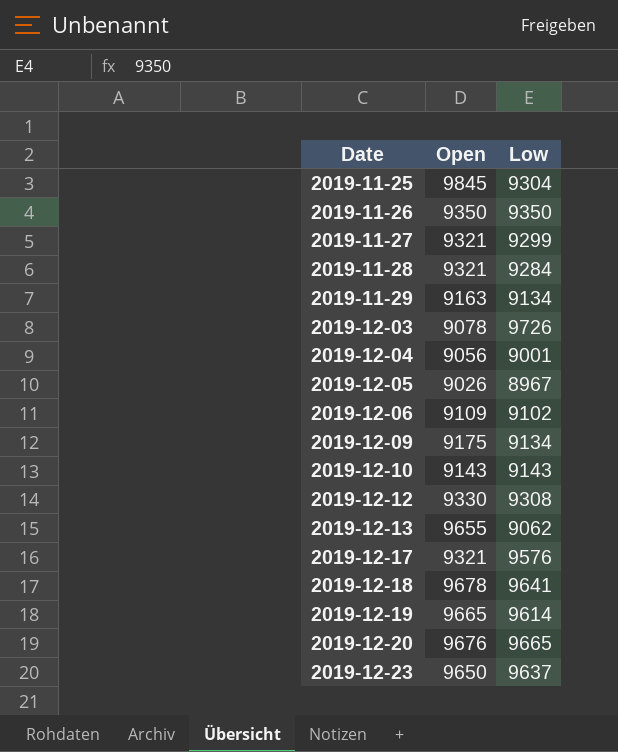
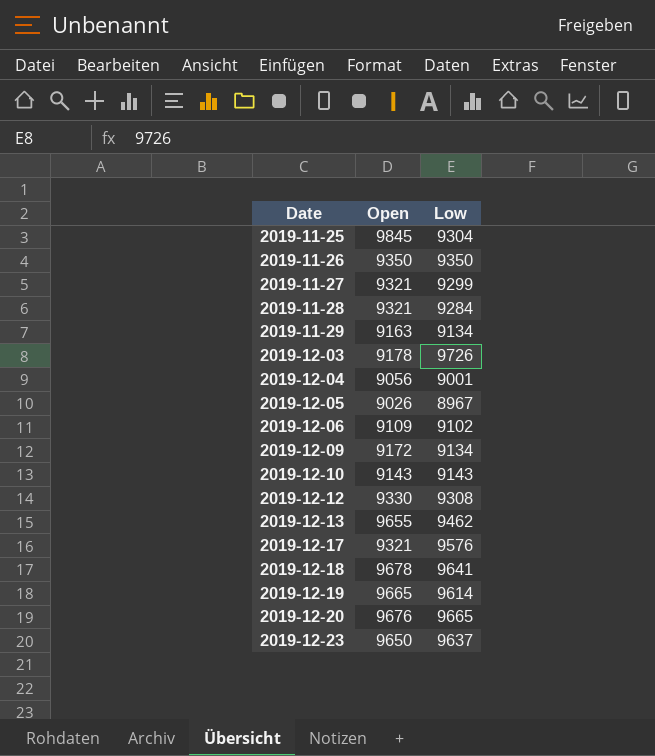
2019-12-03 | Open: 9078 -> 9178
2019-12-09 | Open: 9175 -> 9172
2019-12-13 | Low: 9062 -> 9462

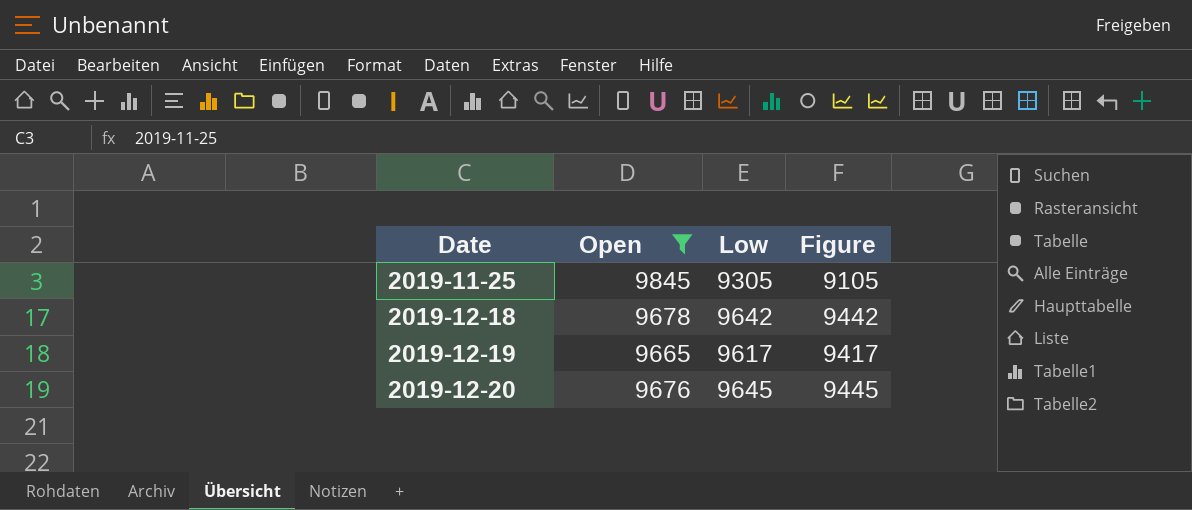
filter: none -> Open >= 9665
column Figure | formula: none -> [Low] - 200
2019-11-25 | Low: 9304 -> 9305
2019-12-18 | Low: 9641 -> 9642
2019-12-19 | Low: 9614 -> 9617
2019-12-20 | Low: 9665 -> 9645

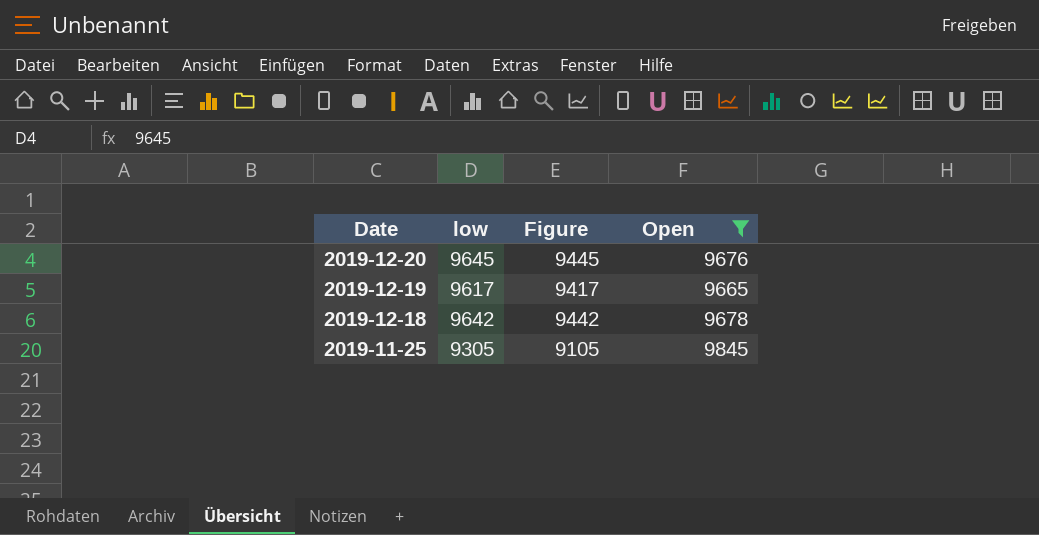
row order: Date ascending -> Date descending
column name: Low -> low
column Open | position: 2 -> 4

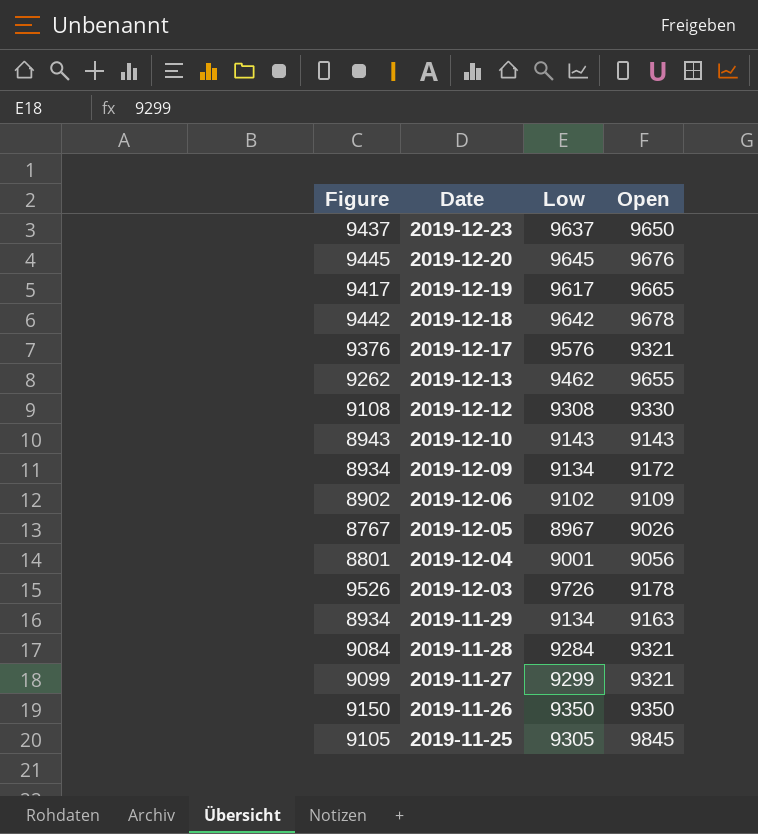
filter: Open >= 9665 -> none
column Figure | position: 3 -> 1
column name: low -> Low

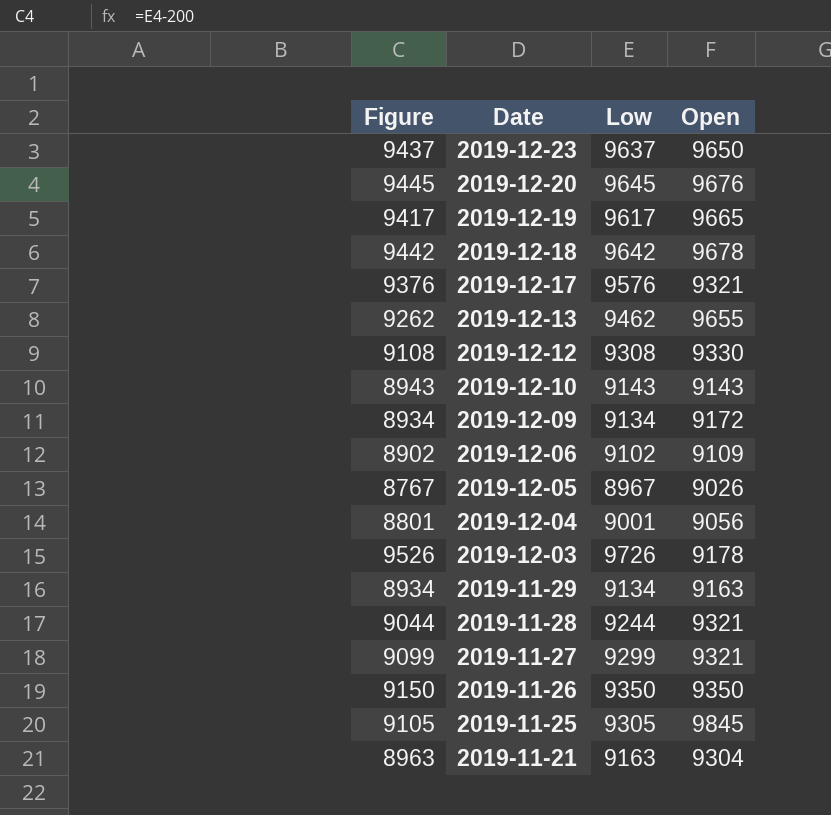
2019-11-28 | Figure: 9084 -> 9044
2019-11-28 | Low: 9284 -> 9244
row 2019-11-21: none -> 8963 | 9163 | 9304

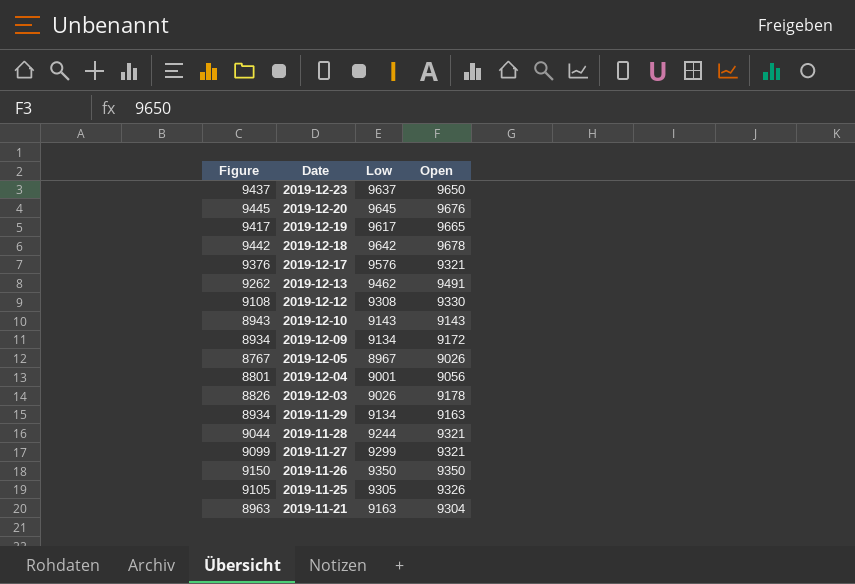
row 2019-12-06: 8902 | 9102 | 9109 -> none
2019-12-13 | Open: 9655 -> 9491
2019-12-03 | Figure: 9526 -> 8826
2019-12-03 | Low: 9726 -> 9026
2019-11-25 | Open: 9845 -> 9326

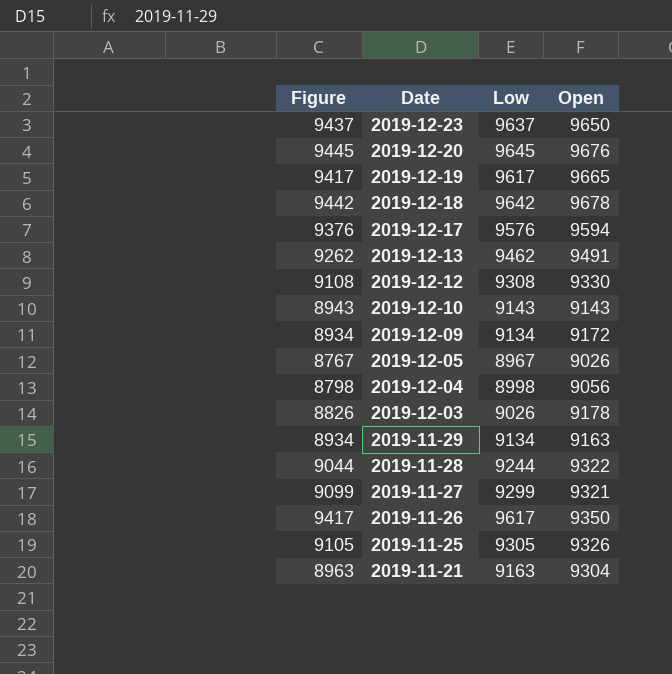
2019-12-17 | Open: 9321 -> 9594
2019-12-04 | Figure: 8801 -> 8798
2019-12-04 | Low: 9001 -> 8998
2019-11-28 | Open: 9321 -> 9322
2019-11-26 | Figure: 9150 -> 9417
2019-11-26 | Low: 9350 -> 9617

